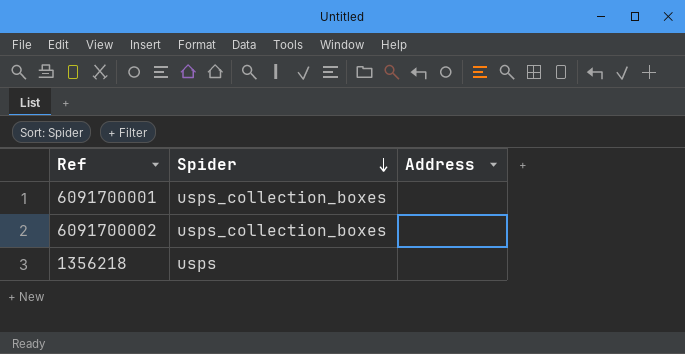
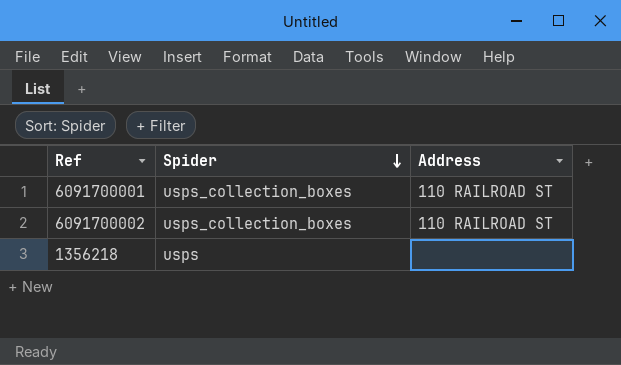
6091700001 | Address: none -> 110 RAILROAD ST
6091700002 | Address: none -> 110 RAILROAD ST

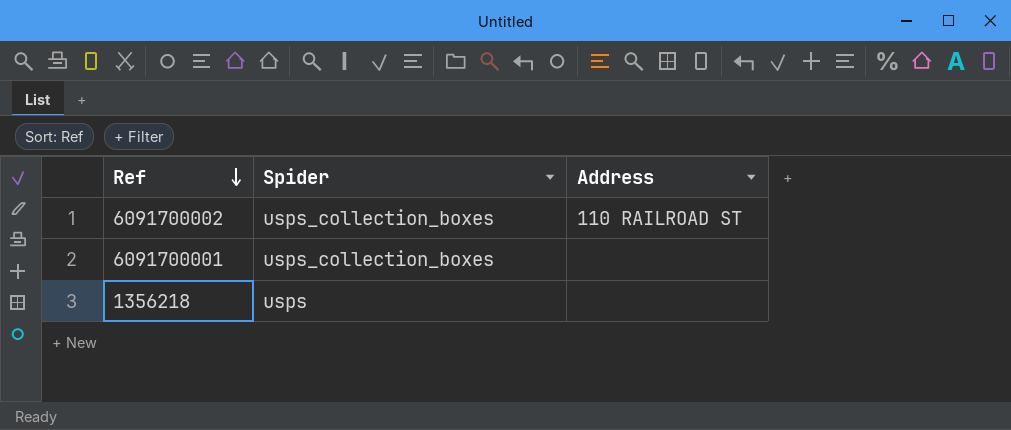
row order: Spider descending -> Ref descending
6091700001 | Address: 110 RAILROAD ST -> none

